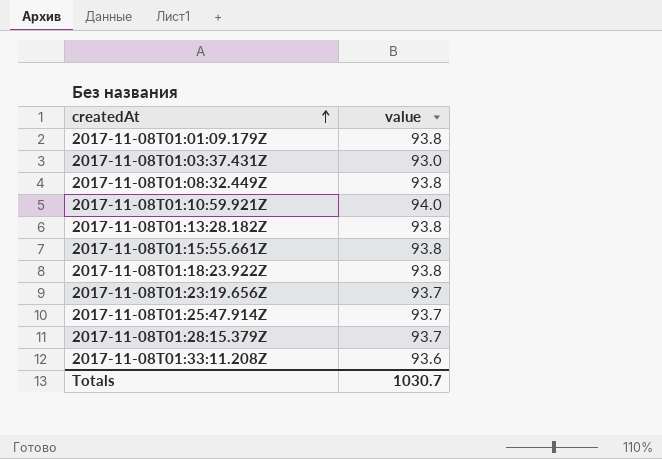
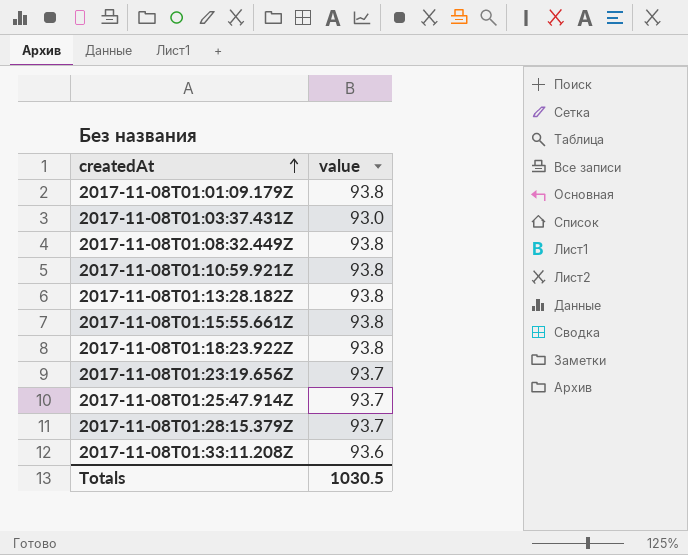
2017-11-08T01:10:59.921Z | value: 94.0 -> 93.8
Totals | value: 1030.7 -> 1030.5

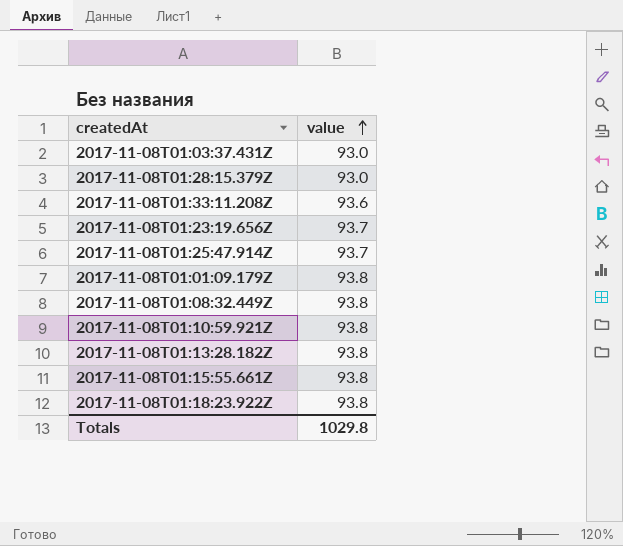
row order: createdAt ascending -> value ascending
2017-11-08T01:28:15.379Z | value: 93.7 -> 93.0
Totals | value: 1030.5 -> 1029.8

